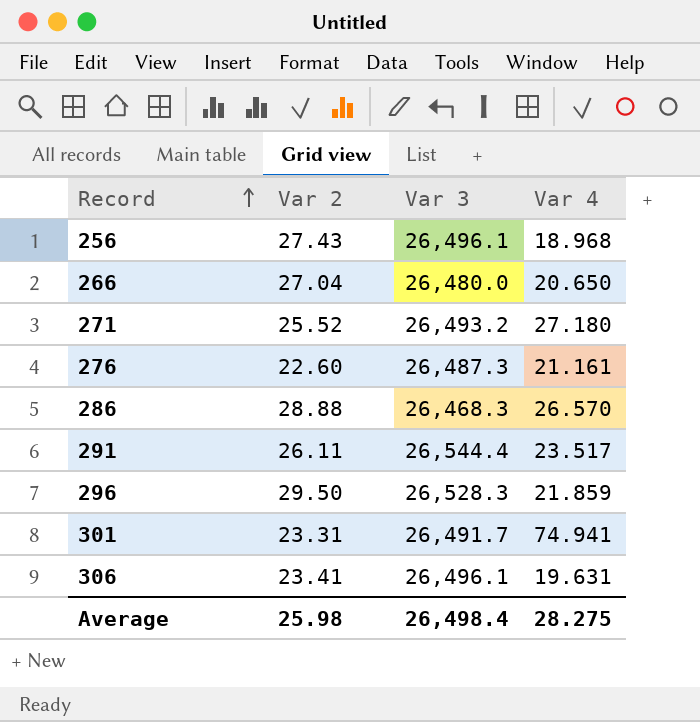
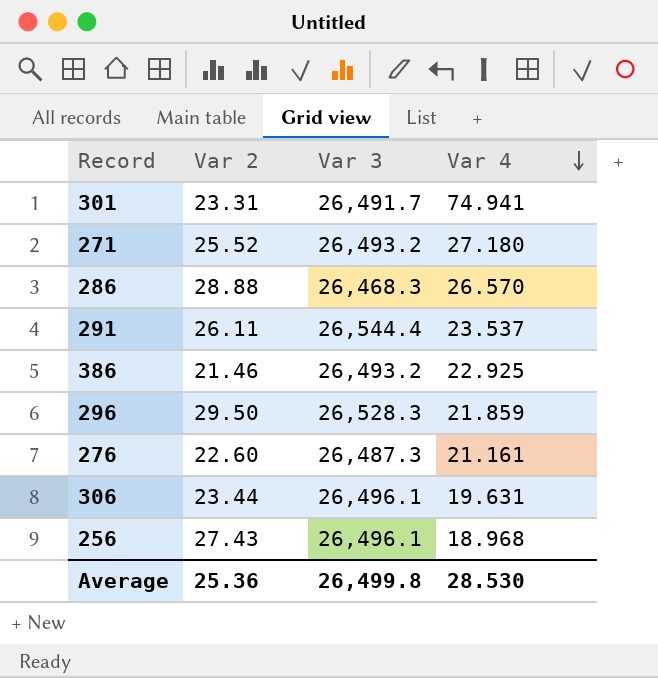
row order: Record ascending -> Var 4 descending
row 266: 27.04 | 26,480.0 | 20.650 -> none
291 | Var 4: 23.517 -> 23.537
row 386: none -> 21.46 | 26,493.2 | 22.925
306 | Var 2: 23.41 -> 23.44
Average | Var 2: 25.98 -> 25.36
Average | Var 3: 26,498.4 -> 26,499.8
Average | Var 4: 28.275 -> 28.530

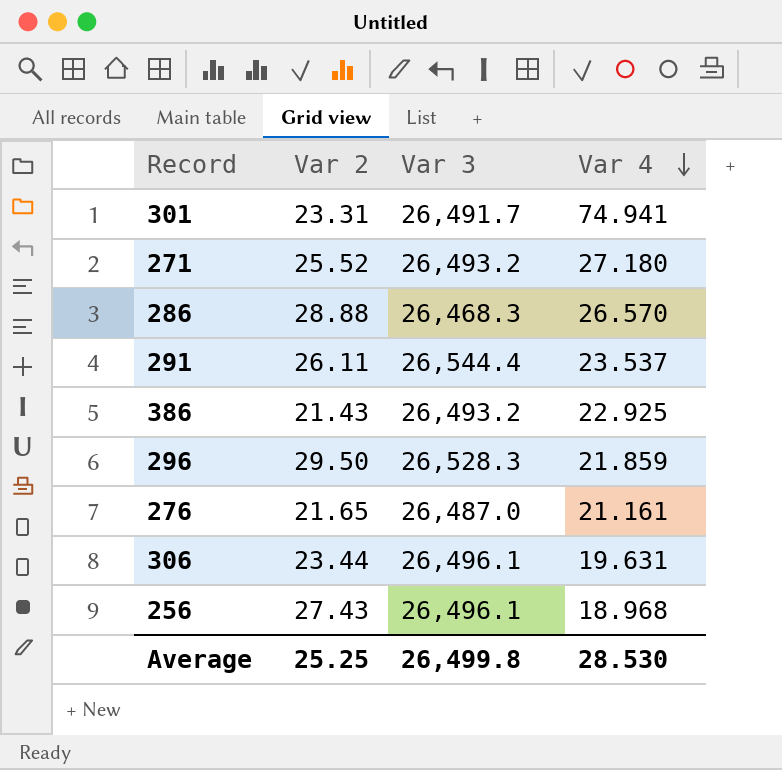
386 | Var 2: 21.46 -> 21.43
276 | Var 2: 22.60 -> 21.65
276 | Var 3: 26,487.3 -> 26,487.0
Average | Var 2: 25.36 -> 25.25

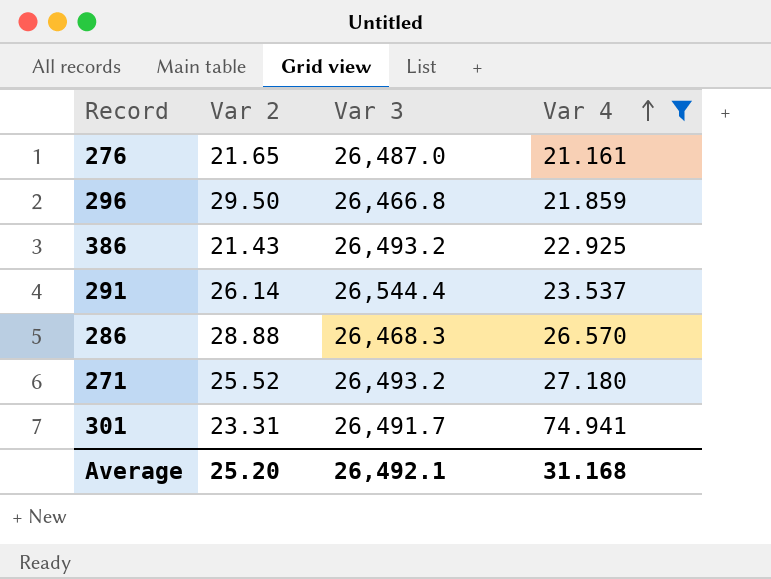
filter: none -> Var 4 >= 21.161
row order: Var 4 descending -> Var 4 ascending
296 | Var 3: 26,528.3 -> 26,466.8
291 | Var 2: 26.11 -> 26.14
Average | Var 2: 25.25 -> 25.20
Average | Var 3: 26,499.8 -> 26,492.1
Average | Var 4: 28.530 -> 31.168

